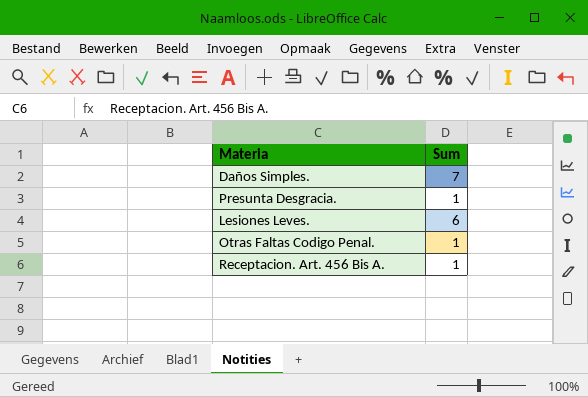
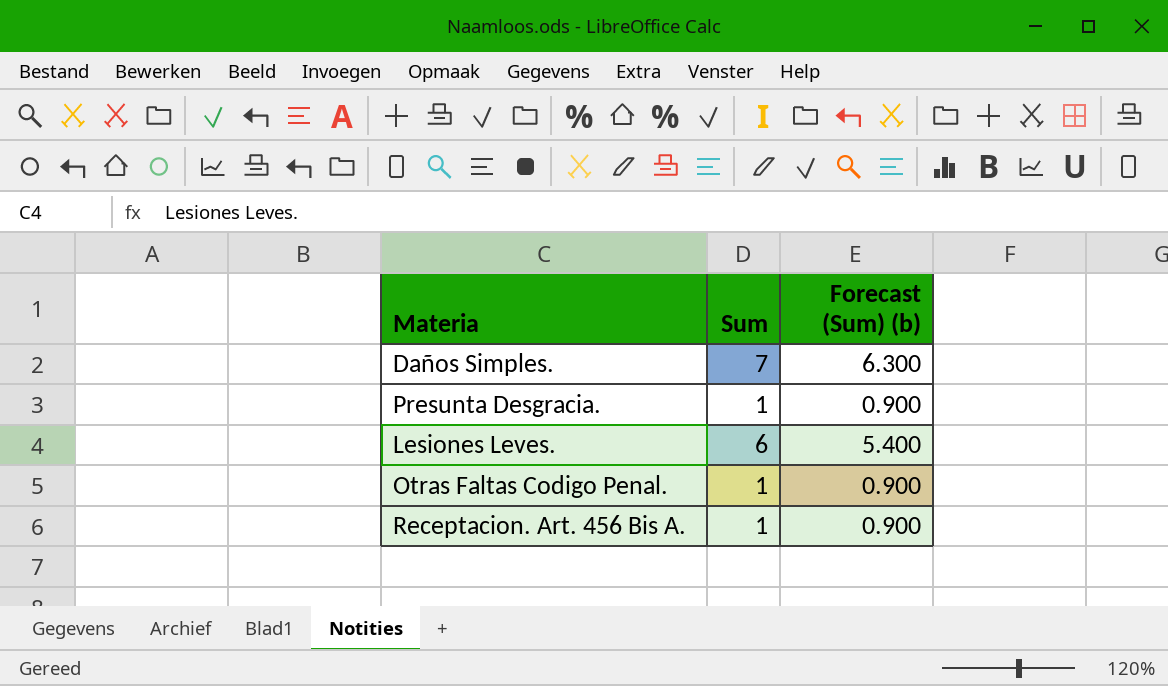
column Forecast (Sum) (b) | formula: none -> [Sum] * 0.9

